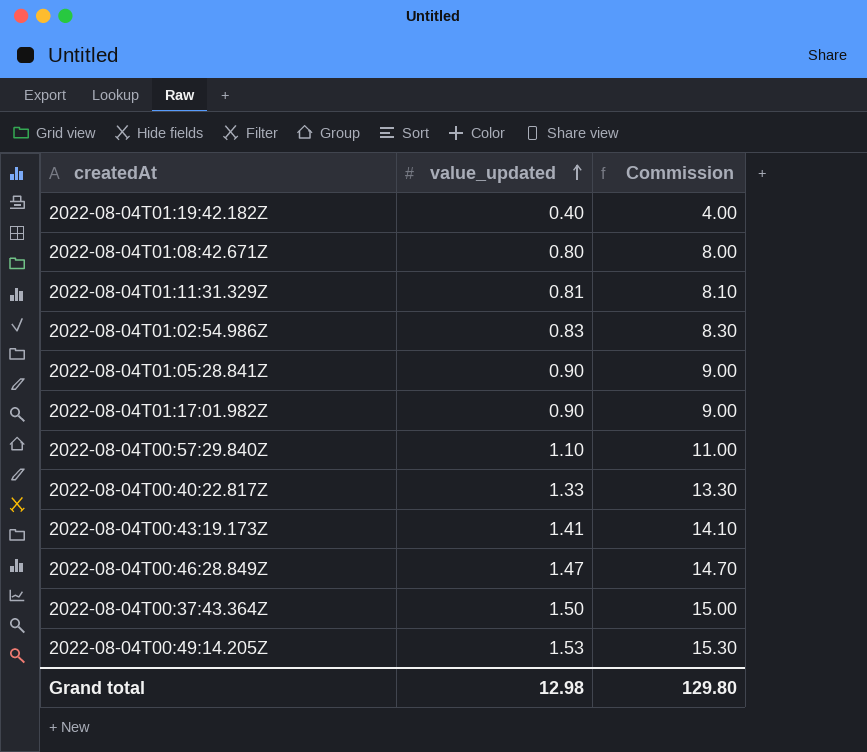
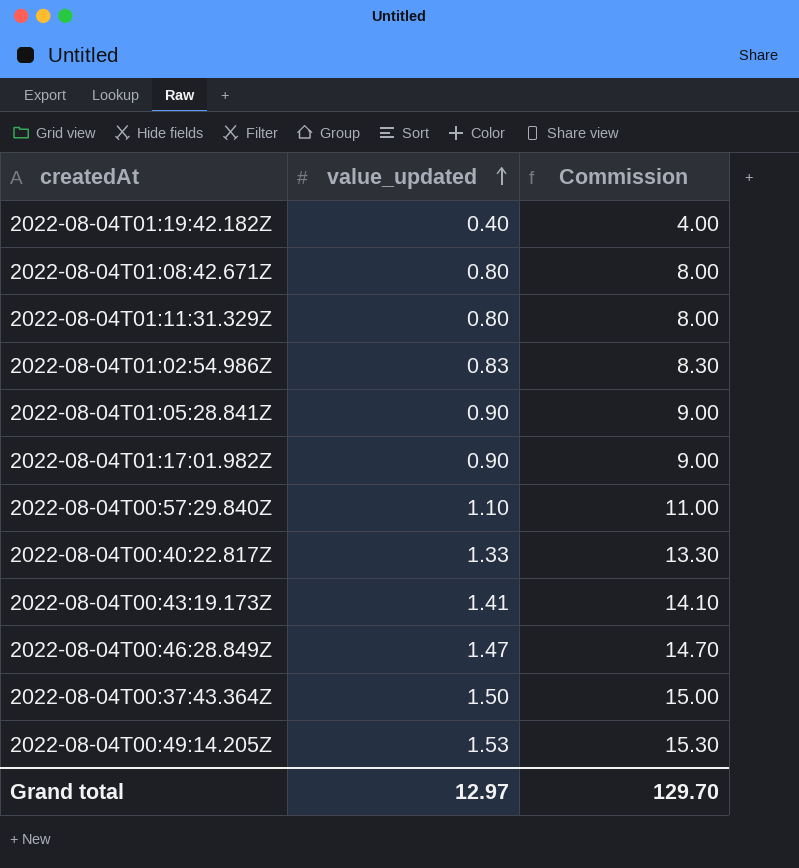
2022-08-04T01:11:31.329Z | value_updated: 0.81 -> 0.80
2022-08-04T01:11:31.329Z | Commission: 8.10 -> 8.00
Grand total | value_updated: 12.98 -> 12.97
Grand total | Commission: 129.80 -> 129.70

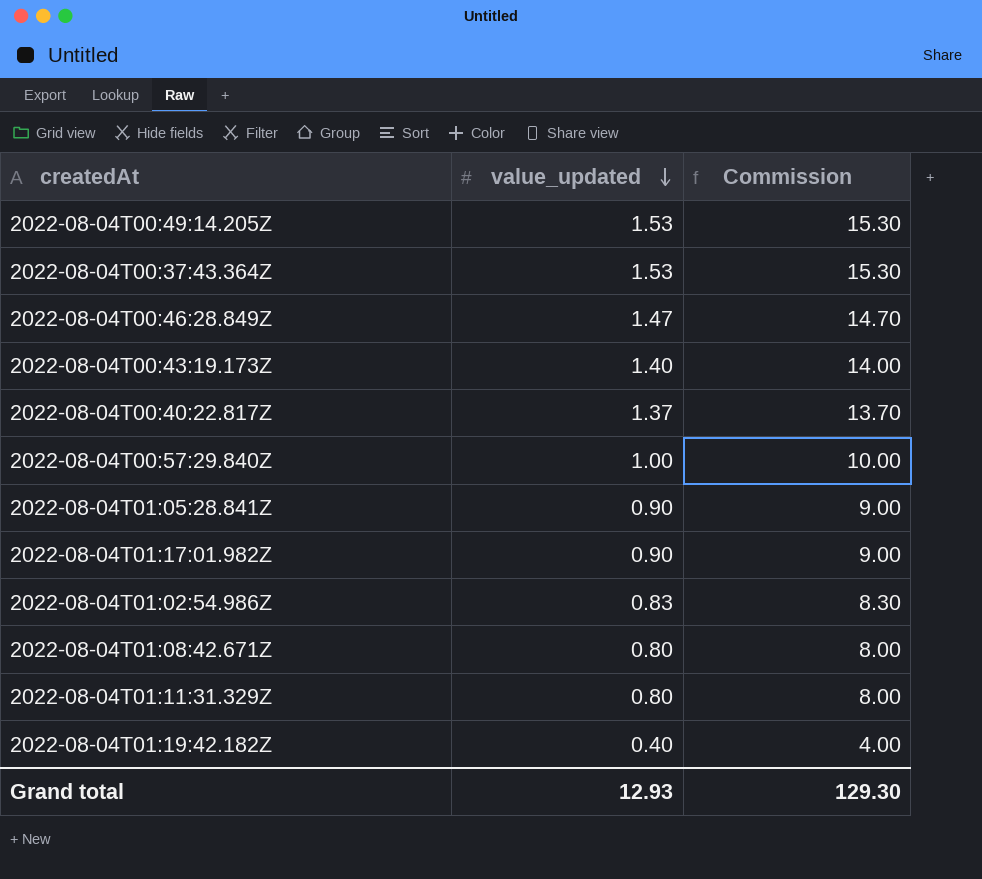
row order: value_updated ascending -> value_updated descending
2022-08-04T00:37:43.364Z | value_updated: 1.50 -> 1.53
2022-08-04T00:37:43.364Z | Commission: 15.00 -> 15.30
2022-08-04T00:43:19.173Z | value_updated: 1.41 -> 1.40
2022-08-04T00:43:19.173Z | Commission: 14.10 -> 14.00
2022-08-04T00:40:22.817Z | value_updated: 1.33 -> 1.37
2022-08-04T00:40:22.817Z | Commission: 13.30 -> 13.70
2022-08-04T00:57:29.840Z | value_updated: 1.10 -> 1.00
2022-08-04T00:57:29.840Z | Commission: 11.00 -> 10.00
Grand total | value_updated: 12.97 -> 12.93
Grand total | Commission: 129.70 -> 129.30

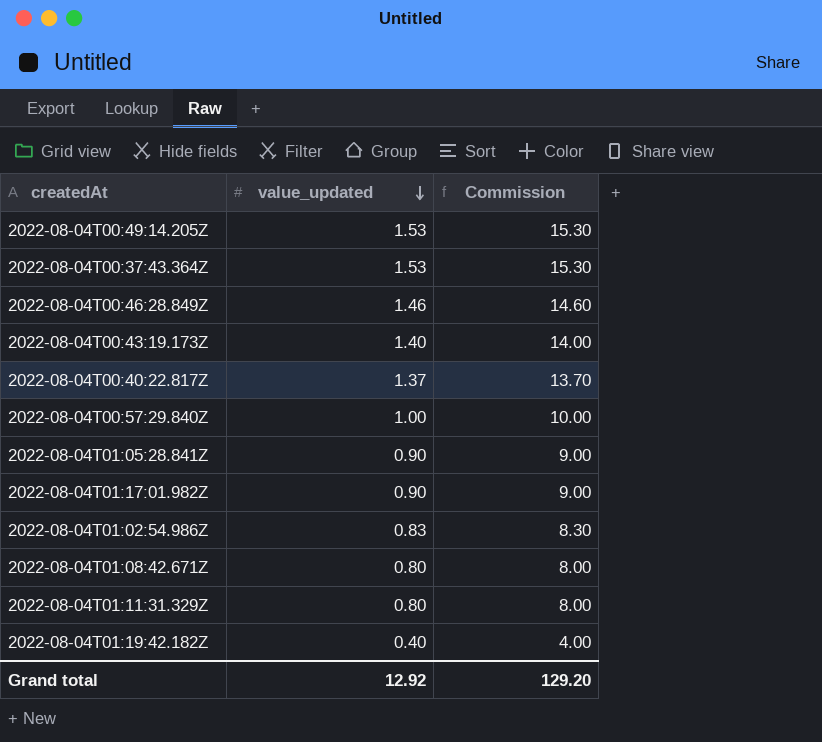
2022-08-04T00:46:28.849Z | value_updated: 1.47 -> 1.46
2022-08-04T00:46:28.849Z | Commission: 14.70 -> 14.60
Grand total | value_updated: 12.93 -> 12.92
Grand total | Commission: 129.30 -> 129.20

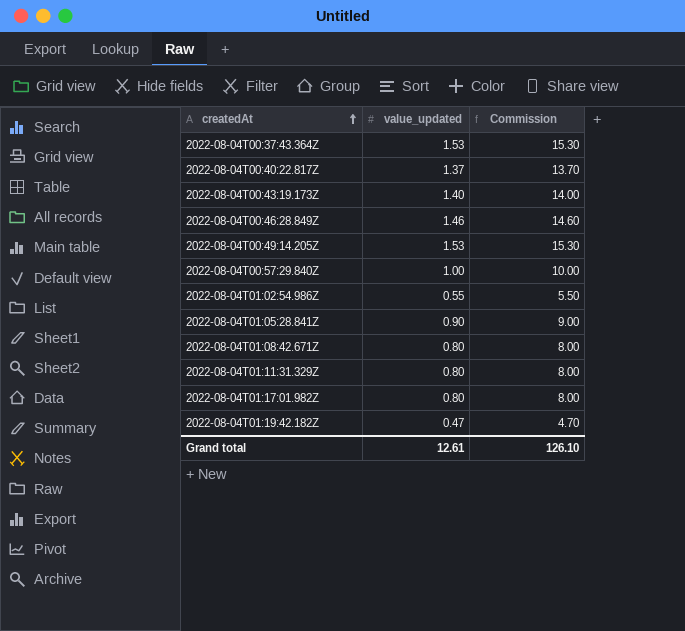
row order: value_updated descending -> createdAt ascending
2022-08-04T01:02:54.986Z | value_updated: 0.83 -> 0.55
2022-08-04T01:02:54.986Z | Commission: 8.30 -> 5.50
2022-08-04T01:17:01.982Z | value_updated: 0.90 -> 0.80
2022-08-04T01:17:01.982Z | Commission: 9.00 -> 8.00
2022-08-04T01:19:42.182Z | value_updated: 0.40 -> 0.47
2022-08-04T01:19:42.182Z | Commission: 4.00 -> 4.70
Grand total | value_updated: 12.92 -> 12.61
Grand total | Commission: 129.20 -> 126.10

